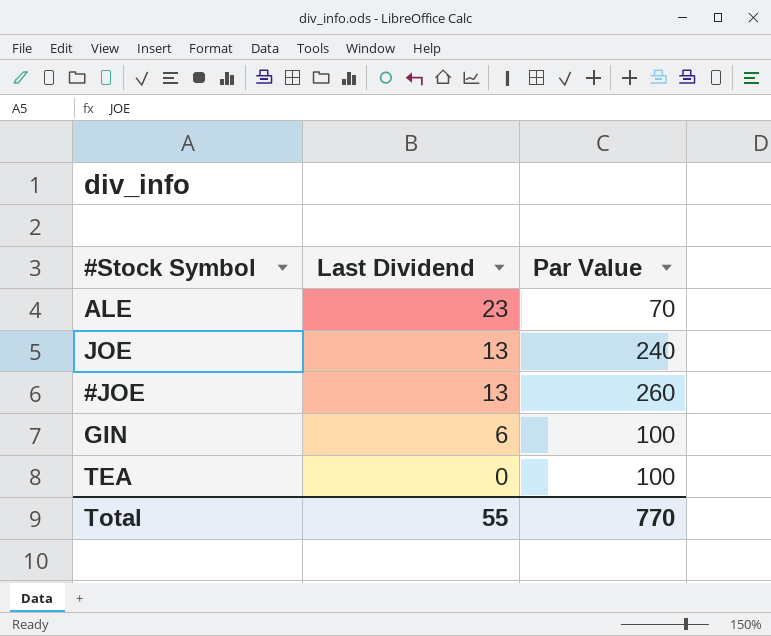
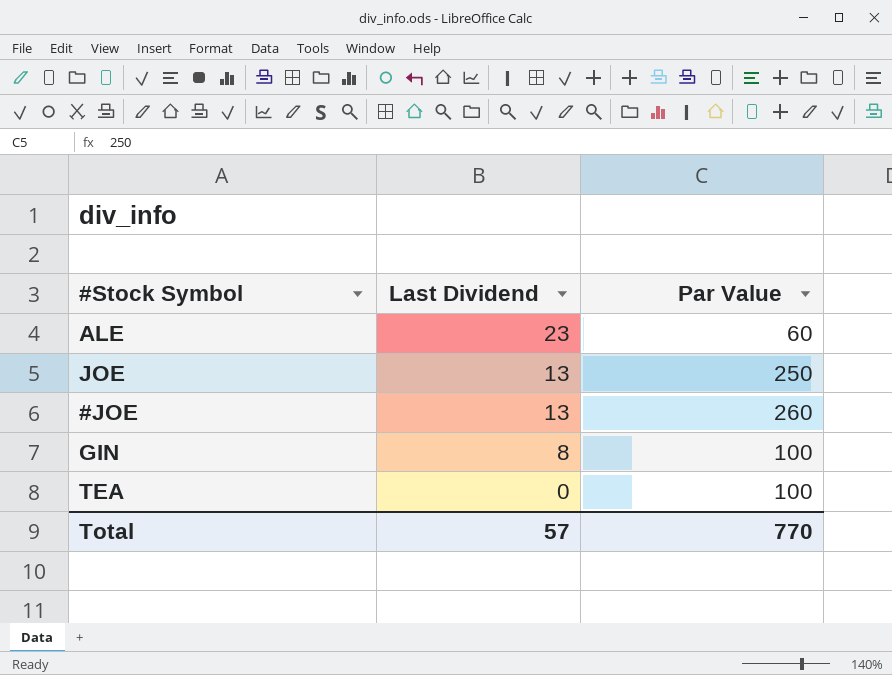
ALE | Par Value: 70 -> 60
JOE | Par Value: 240 -> 250
GIN | Last Dividend: 6 -> 8
Total | Last Dividend: 55 -> 57

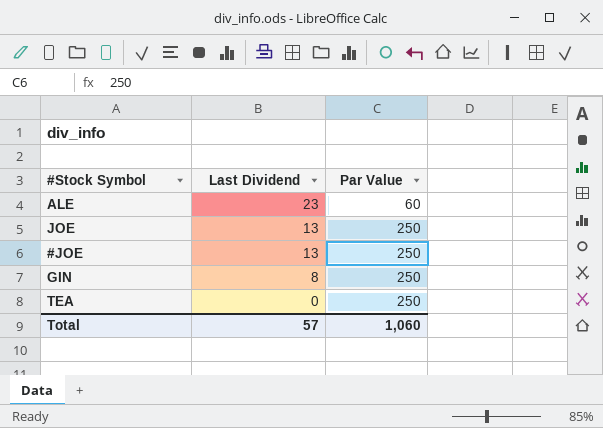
#JOE | Par Value: 260 -> 250
GIN | Par Value: 100 -> 250
TEA | Par Value: 100 -> 250
Total | Par Value: 770 -> 1,060

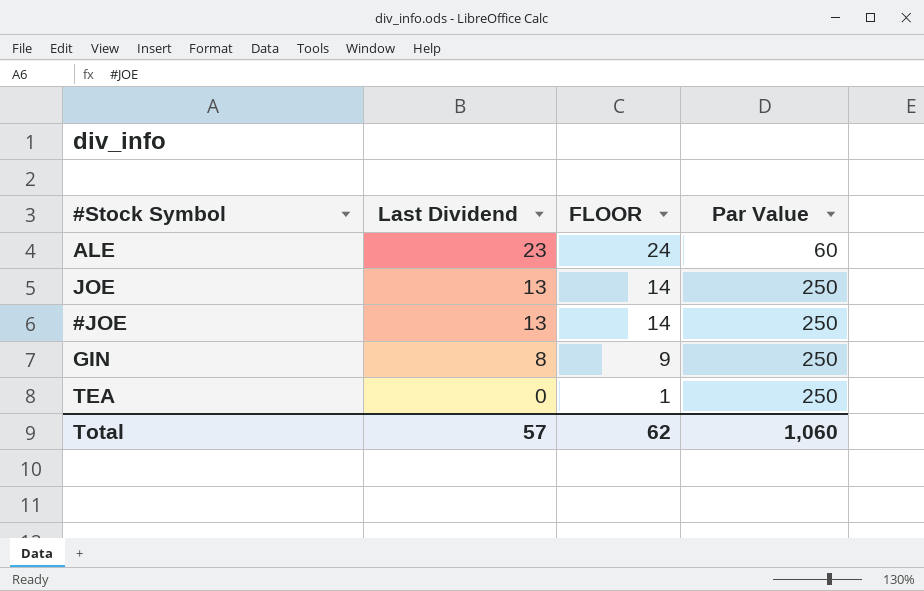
column FLOOR | formula: none -> [Last Dividend] + 1

